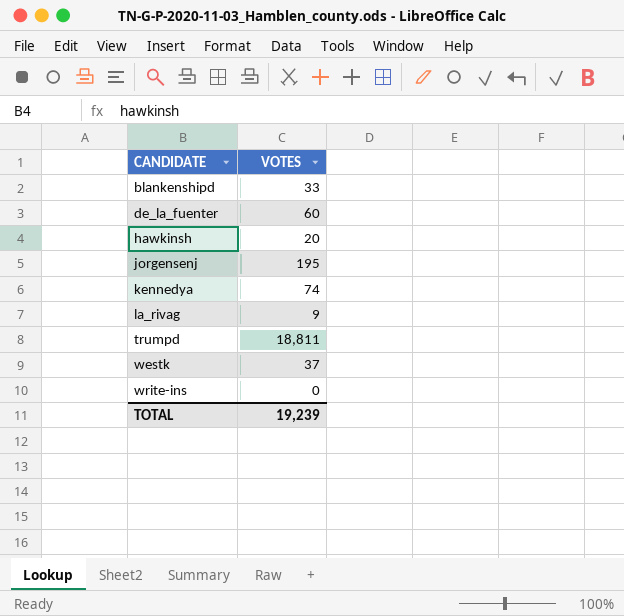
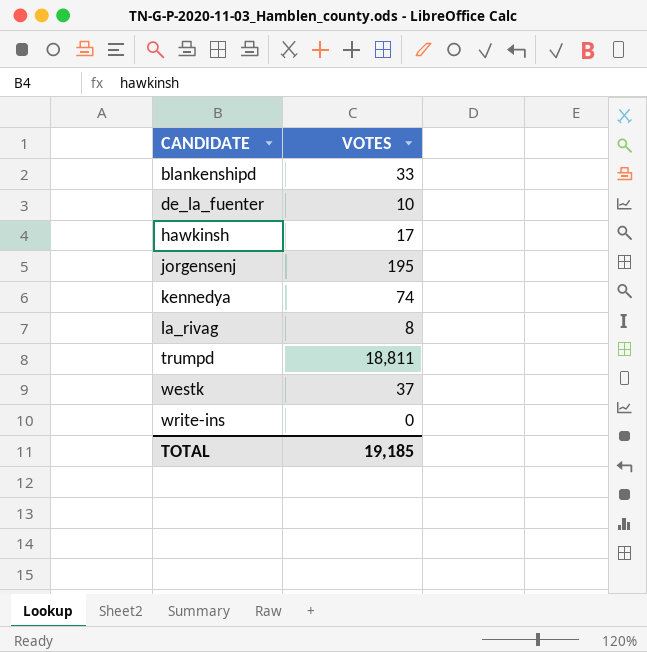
de_la_fuenter | VOTES: 60 -> 10
hawkinsh | VOTES: 20 -> 17
la_rivag | VOTES: 9 -> 8
TOTAL | VOTES: 19,239 -> 19,185

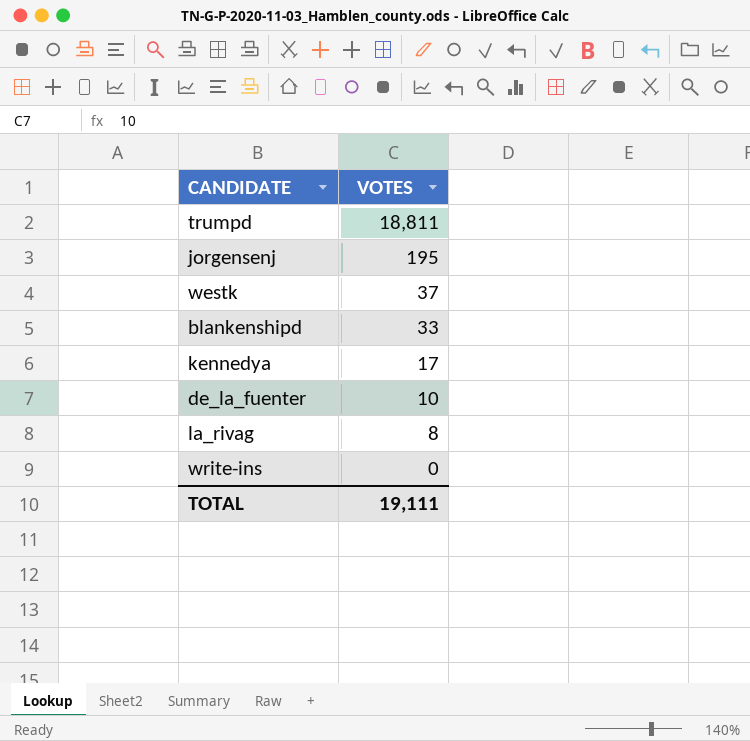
row order: CANDIDATE ascending -> VOTES descending
row hawkinsh: 17 -> none
kennedya | VOTES: 74 -> 17
TOTAL | VOTES: 19,185 -> 19,111

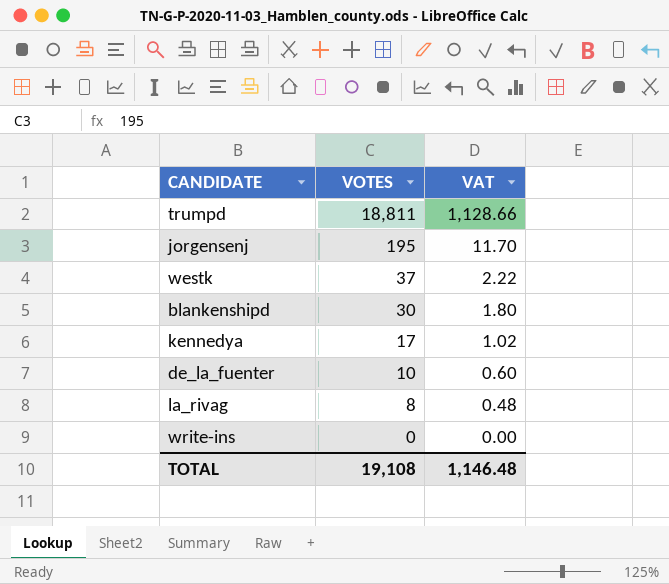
column VAT | formula: none -> [VOTES] * 0.06
blankenshipd | VOTES: 33 -> 30
TOTAL | VOTES: 19,111 -> 19,108

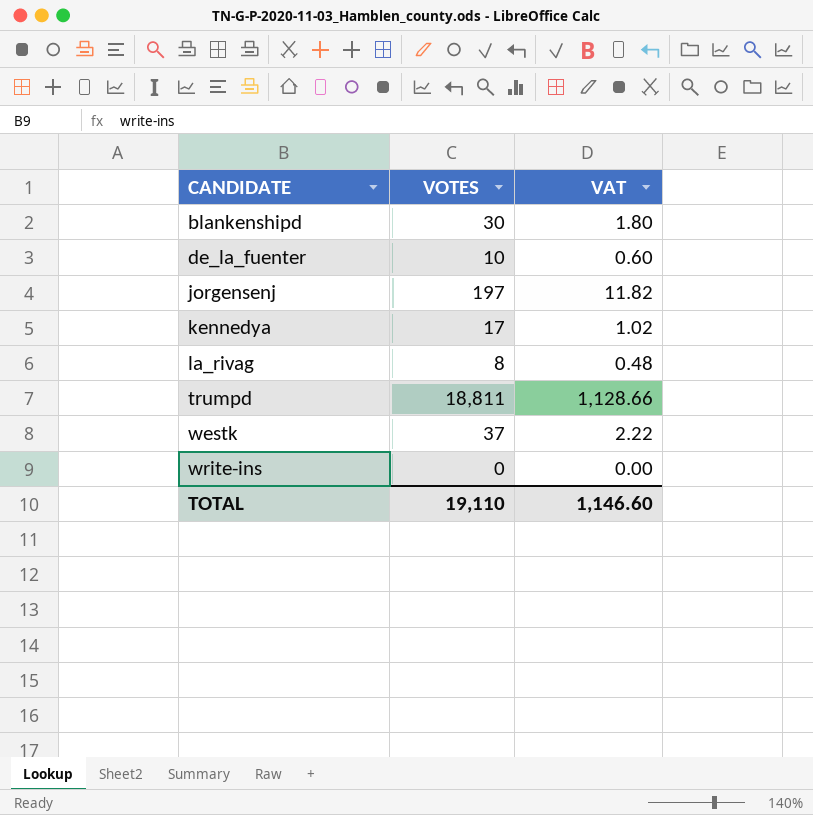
row order: VOTES descending -> CANDIDATE ascending
jorgensenj | VOTES: 195 -> 197
jorgensenj | VAT: 11.70 -> 11.82
TOTAL | VOTES: 19,108 -> 19,110
TOTAL | VAT: 1,146.48 -> 1,146.60

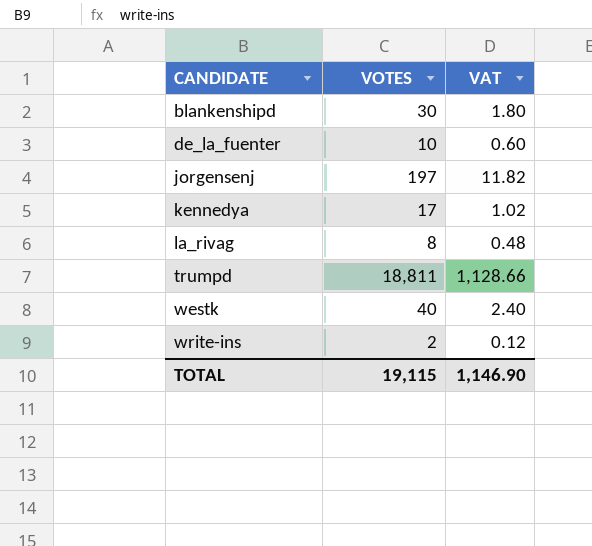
westk | VOTES: 37 -> 40
westk | VAT: 2.22 -> 2.40
write-ins | VOTES: 0 -> 2
write-ins | VAT: 0.00 -> 0.12
TOTAL | VOTES: 19,110 -> 19,115
TOTAL | VAT: 1,146.60 -> 1,146.90

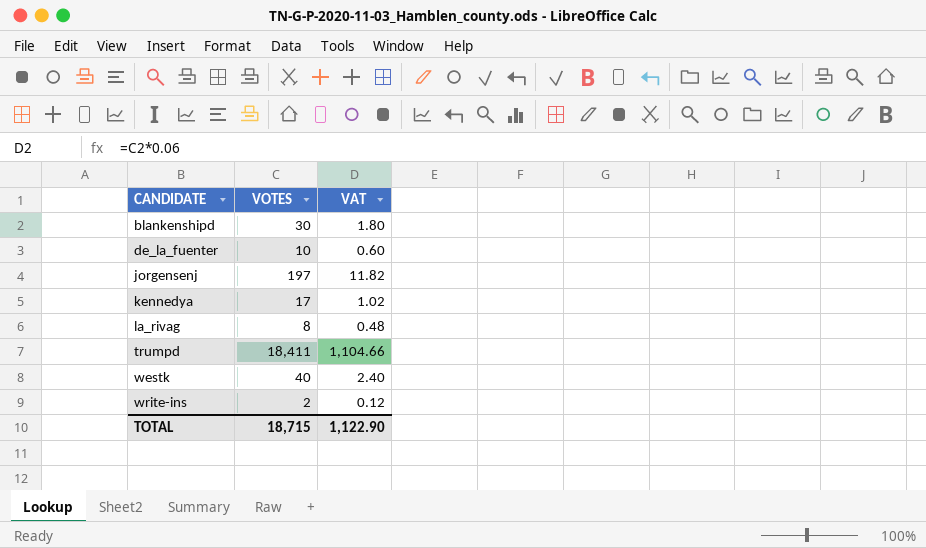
trumpd | VOTES: 18,811 -> 18,411
trumpd | VAT: 1,128.66 -> 1,104.66
TOTAL | VOTES: 19,115 -> 18,715
TOTAL | VAT: 1,146.90 -> 1,122.90

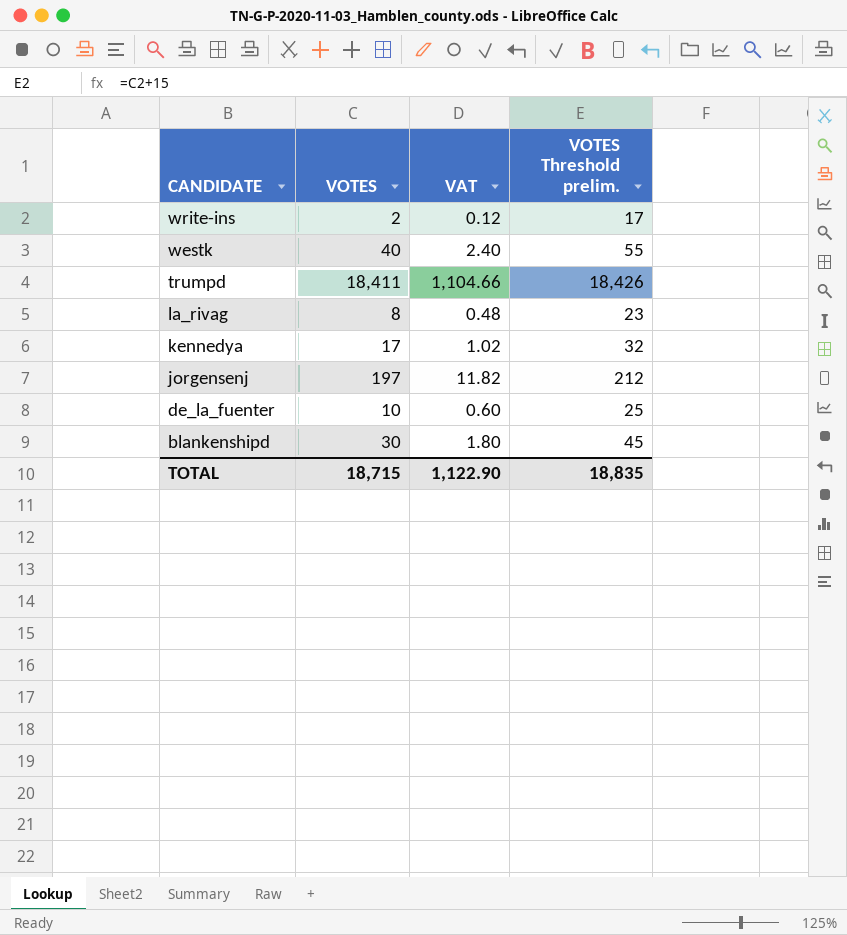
row order: CANDIDATE ascending -> CANDIDATE descending
column VOTES Threshold prelim. | formula: none -> [VOTES] + 15

